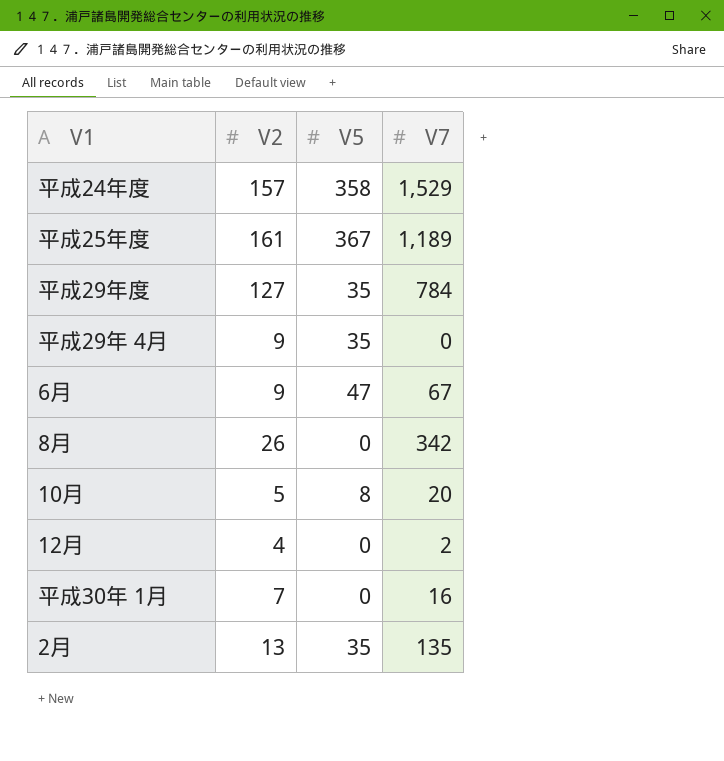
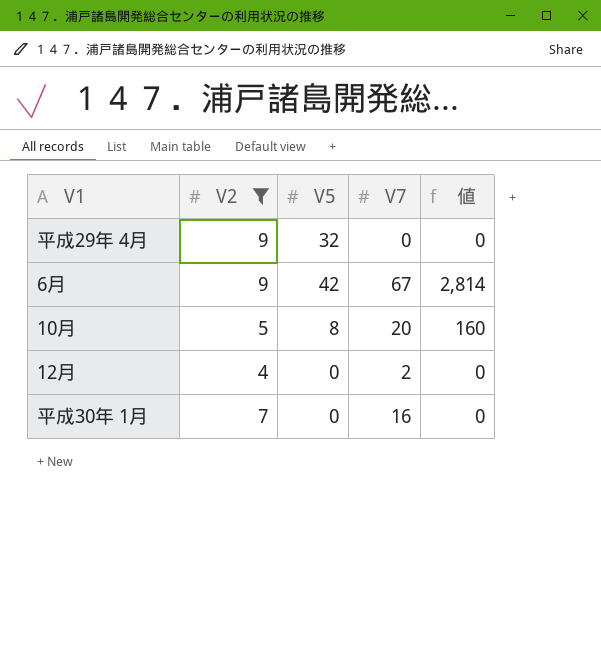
filter: none -> V2 <= 9
column 値 | formula: none -> [V5] * [V7]
平成29年 4月 | V5: 35 -> 32
6月 | V5: 47 -> 42

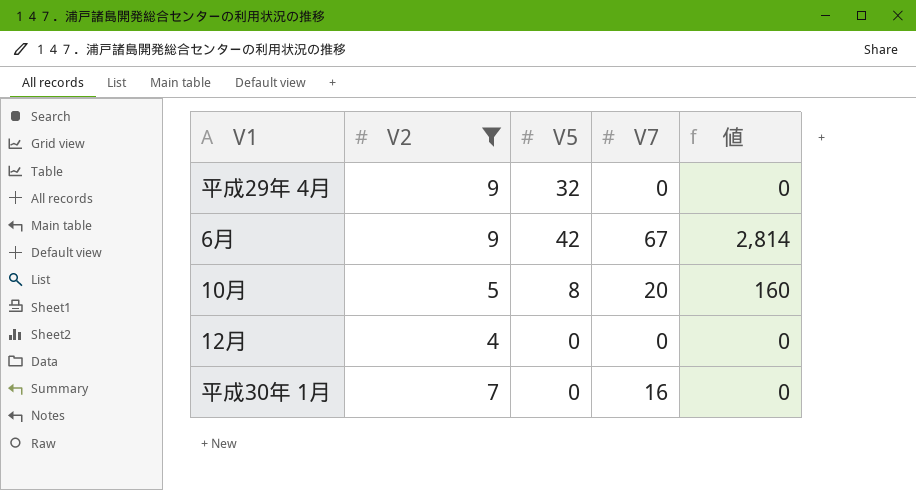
12月 | V7: 2 -> 0

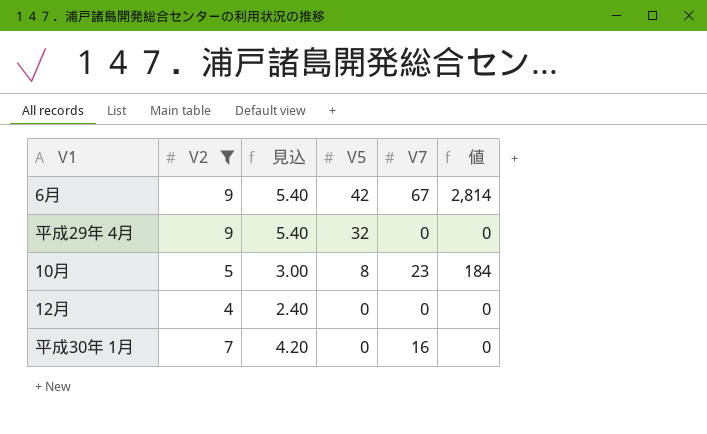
row order: none -> V5 descending
column 見込 | formula: none -> [V2] * 0.6
10月 | V7: 20 -> 23
10月 | 値: 160 -> 184

